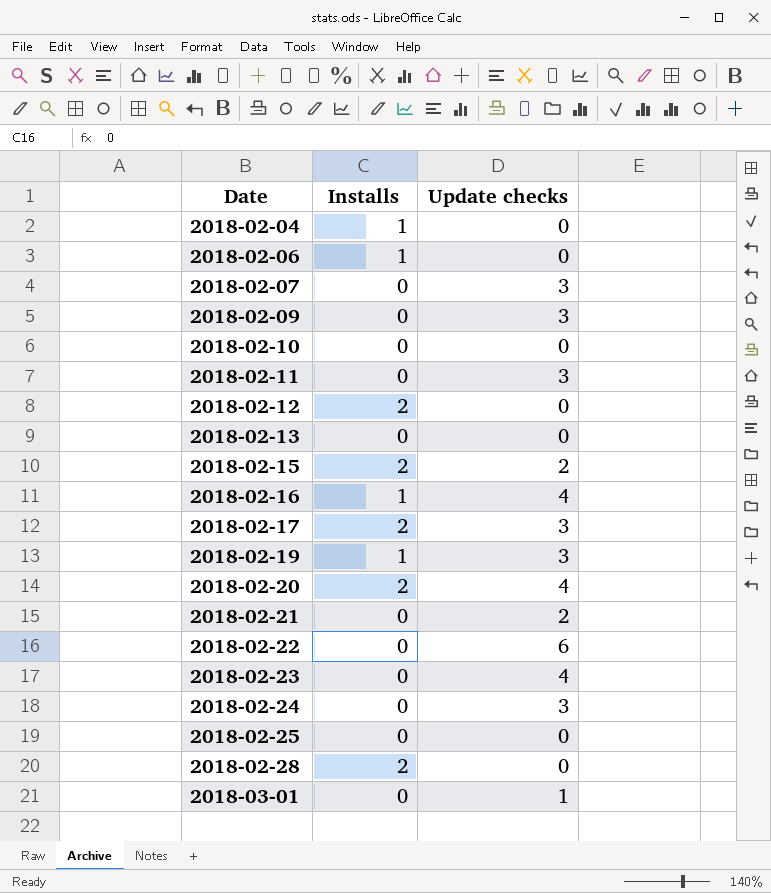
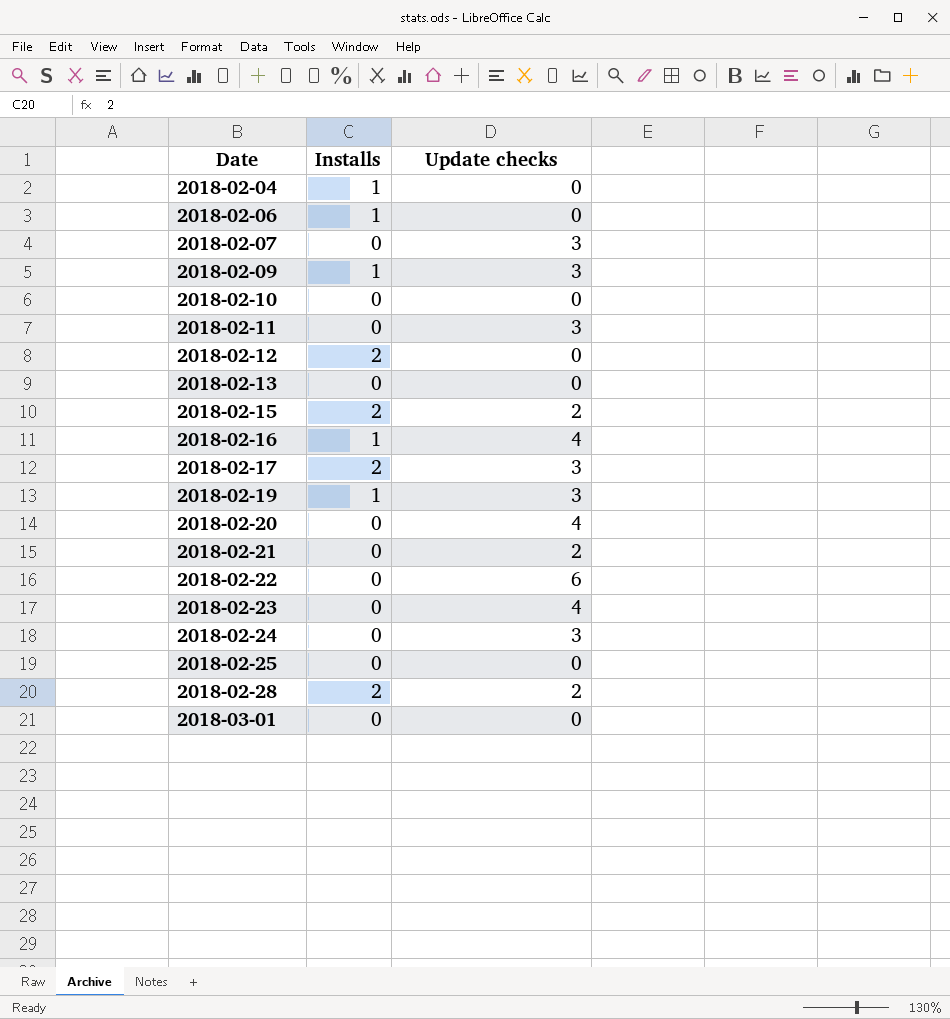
2018-02-09 | Installs: 0 -> 1
2018-02-20 | Installs: 2 -> 0
2018-02-28 | Update checks: 0 -> 2
2018-03-01 | Update checks: 1 -> 0

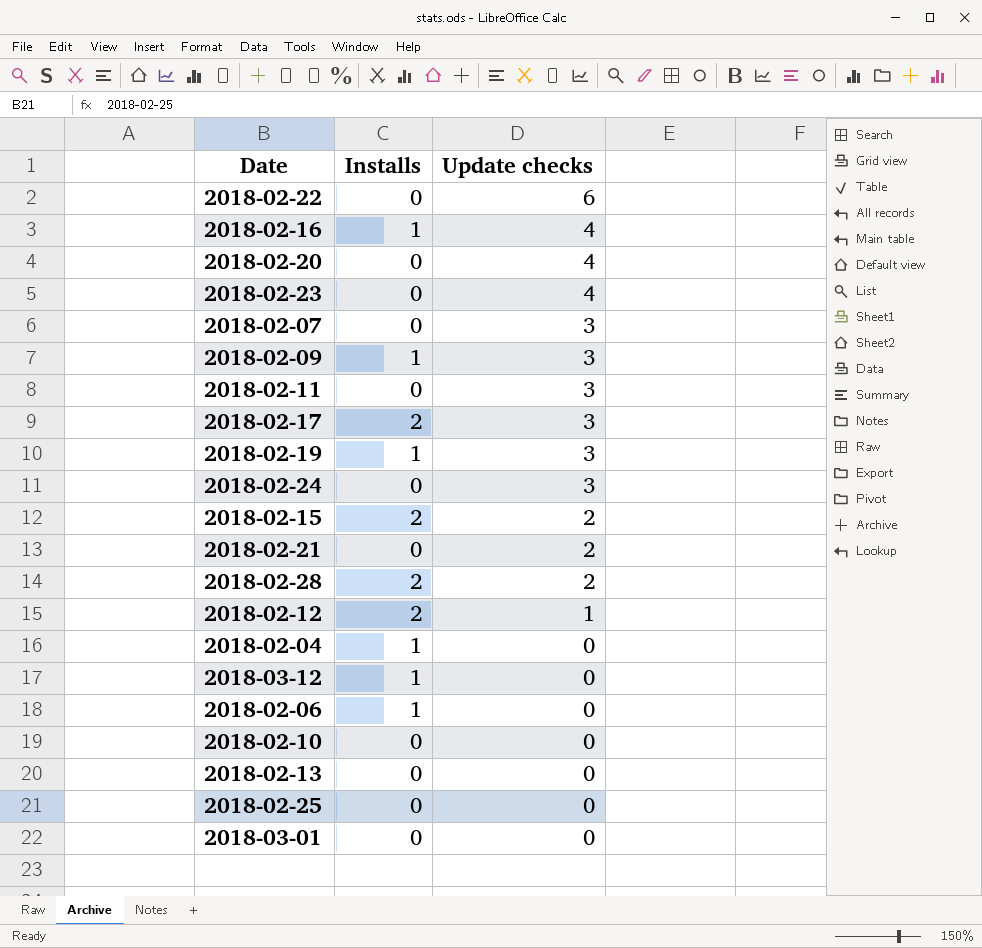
row order: Date ascending -> Update checks descending
2018-02-12 | Update checks: 0 -> 1
row 2018-03-12: none -> 1 | 0

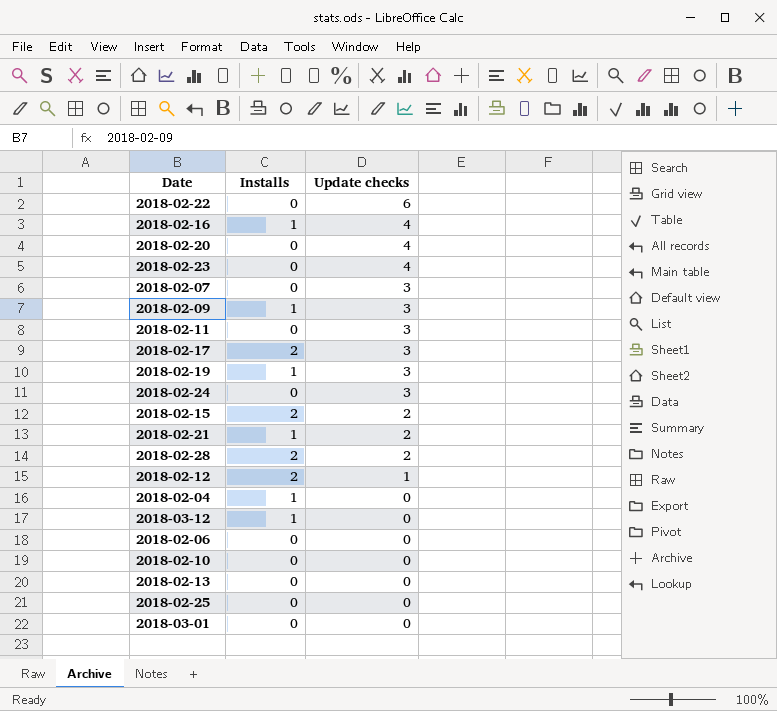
2018-02-21 | Installs: 0 -> 1
2018-02-06 | Installs: 1 -> 0

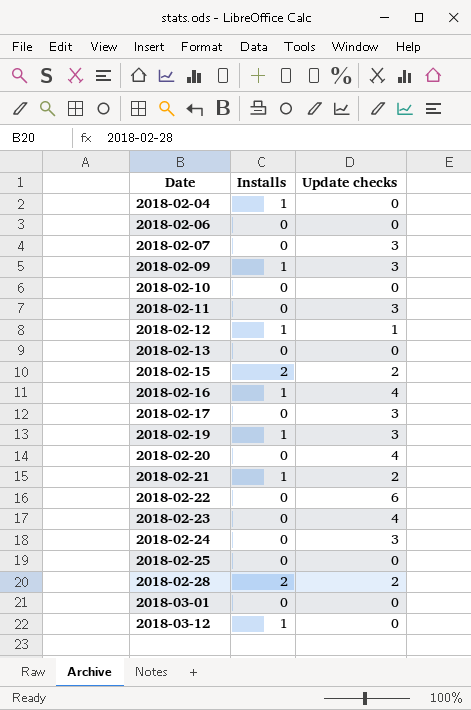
row order: Update checks descending -> Date ascending
2018-02-12 | Installs: 2 -> 1
2018-02-17 | Installs: 2 -> 0

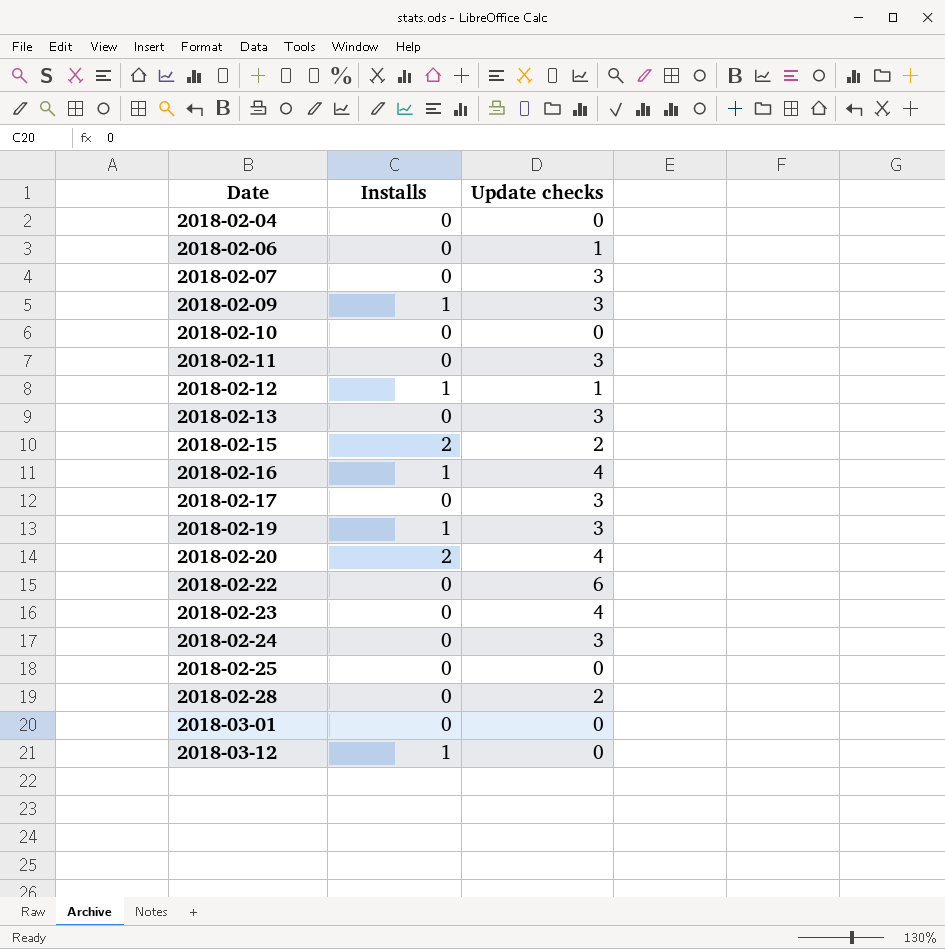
row 2018-02-21: 1 | 2 -> none
2018-02-04 | Installs: 1 -> 0
2018-02-06 | Update checks: 0 -> 1
2018-02-13 | Update checks: 0 -> 3
2018-02-20 | Installs: 0 -> 2
2018-02-28 | Installs: 2 -> 0

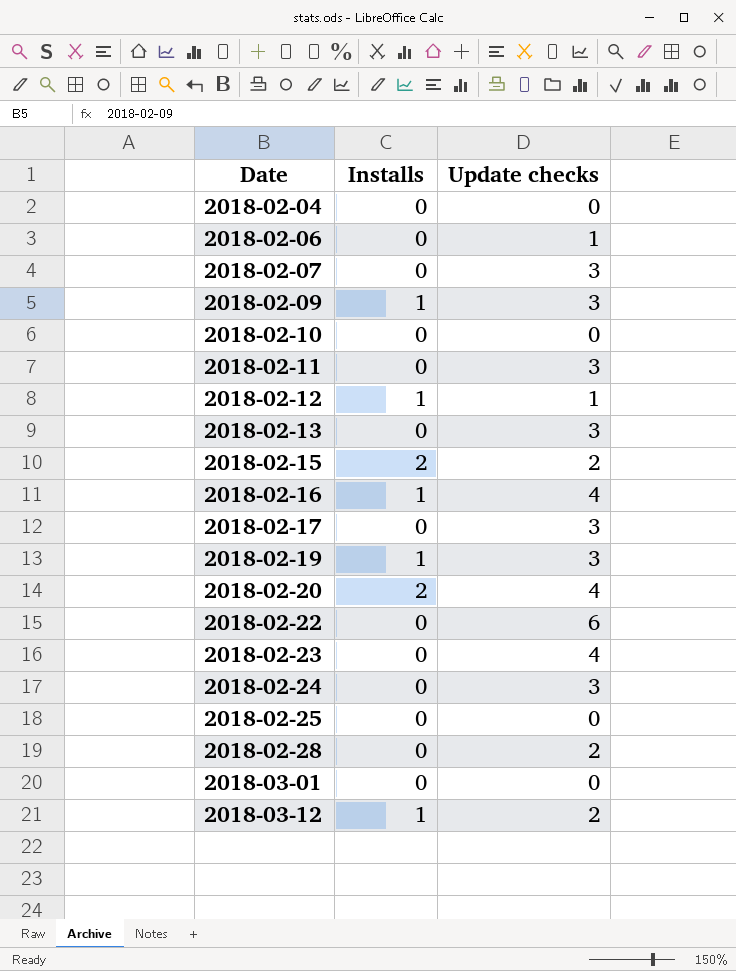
2018-03-12 | Update checks: 0 -> 2

